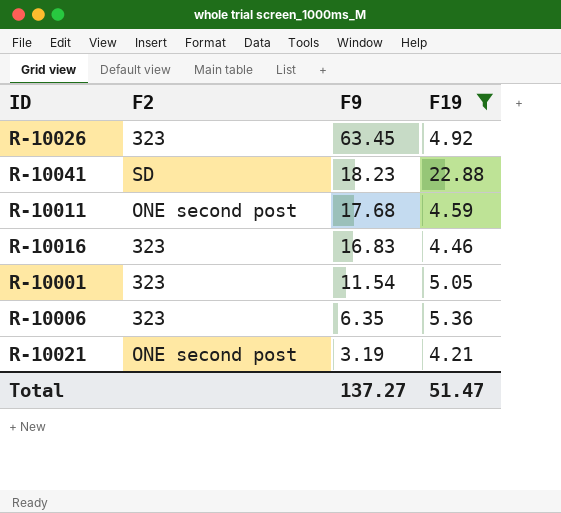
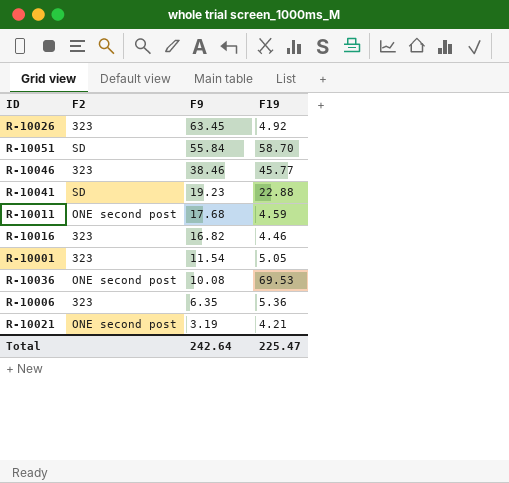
filter: F19 <= 22.88 -> none
R-10041 | F9: 18.23 -> 19.23
R-10016 | F9: 16.83 -> 16.82
Total | F9: 137.27 -> 242.64
Total | F19: 51.47 -> 225.47

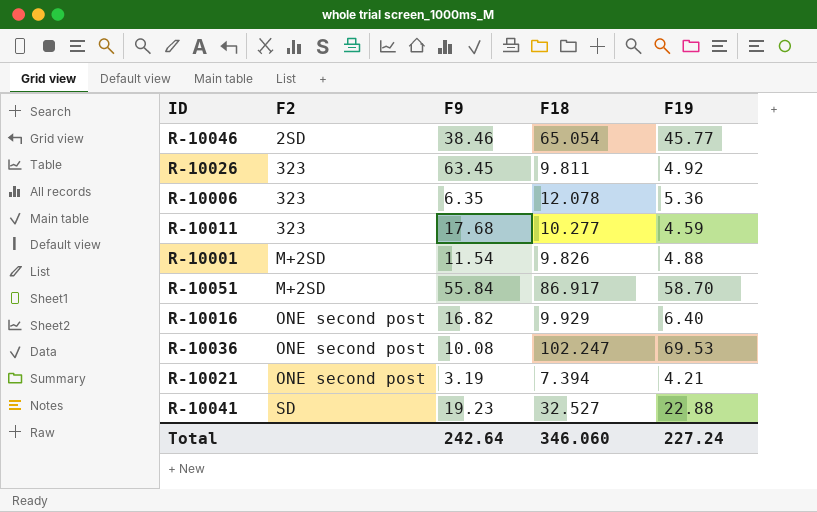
row order: F9 descending -> F2 ascending
column F18 | position: none -> 4
R-10046 | F2: 323 -> 2SD
R-10011 | F2: ONE second post -> 323
R-10001 | F2: 323 -> M+2SD
R-10001 | F19: 5.05 -> 4.88
R-10051 | F2: SD -> M+2SD
R-10016 | F2: 323 -> ONE second post
R-10016 | F19: 4.46 -> 6.40
Total | F19: 225.47 -> 227.24

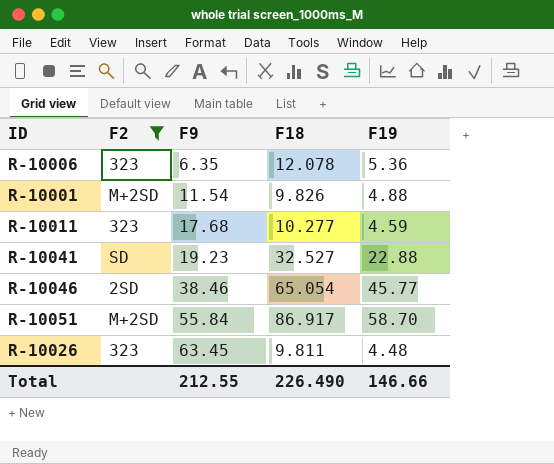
filter: none -> F2 != ONE second post
row order: F2 ascending -> F9 ascending
R-10026 | F19: 4.92 -> 4.48
Total | F9: 242.64 -> 212.55
Total | F18: 346.060 -> 226.490
Total | F19: 227.24 -> 146.66

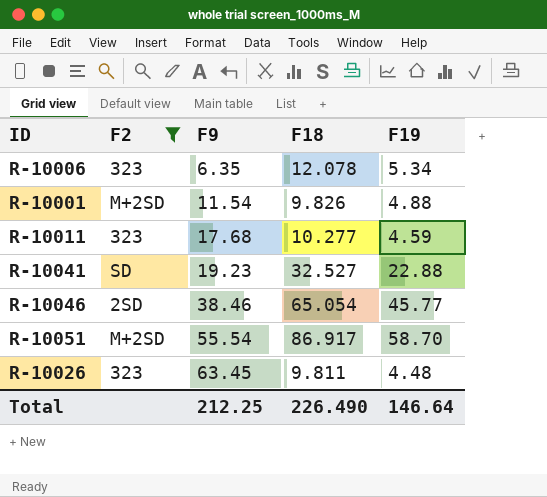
R-10006 | F19: 5.36 -> 5.34
R-10051 | F9: 55.84 -> 55.54
Total | F9: 212.55 -> 212.25
Total | F19: 146.66 -> 146.64

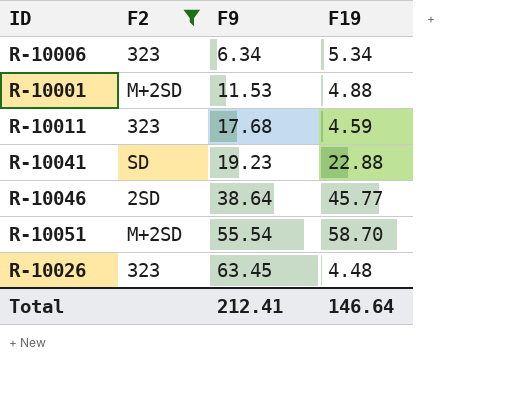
column F18 | position: 4 -> none
R-10006 | F9: 6.35 -> 6.34
R-10001 | F9: 11.54 -> 11.53
R-10046 | F9: 38.46 -> 38.64
Total | F9: 212.25 -> 212.41

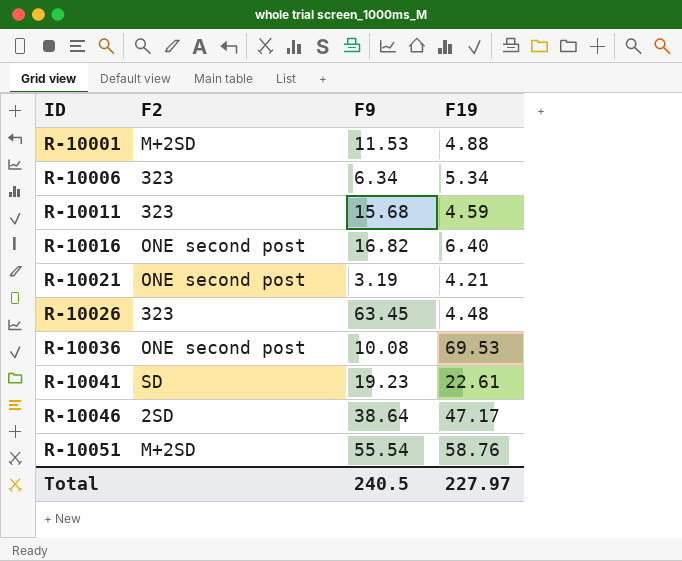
filter: F2 != ONE second post -> none
row order: F9 ascending -> ID ascending
R-10011 | F9: 17.68 -> 15.68
R-10041 | F19: 22.88 -> 22.61
R-10046 | F19: 45.77 -> 47.17
R-10051 | F19: 58.70 -> 58.76
Total | F9: 212.41 -> 240.5
Total | F19: 146.64 -> 227.97

